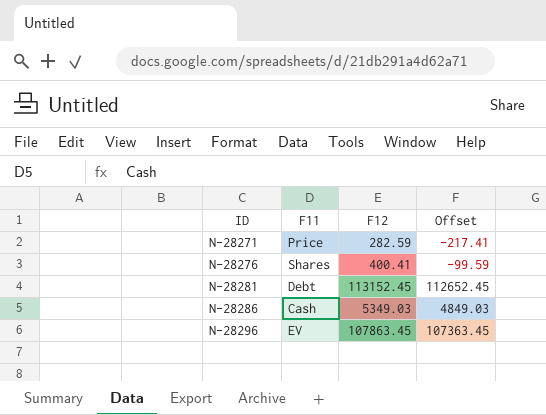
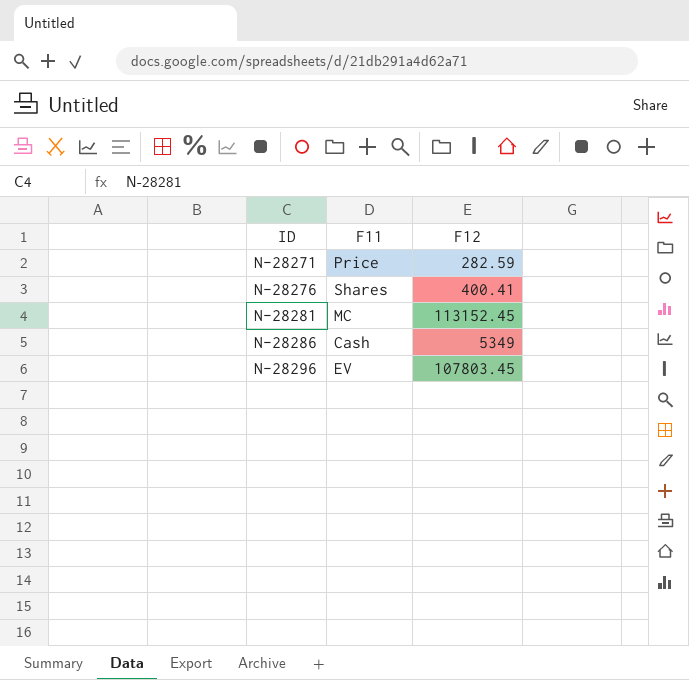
column Offset | formula: [F12] - 500 -> none
N-28281 | F11: Debt -> MC
N-28286 | F12: 5349.03 -> 5349
N-28296 | F12: 107863.45 -> 107803.45

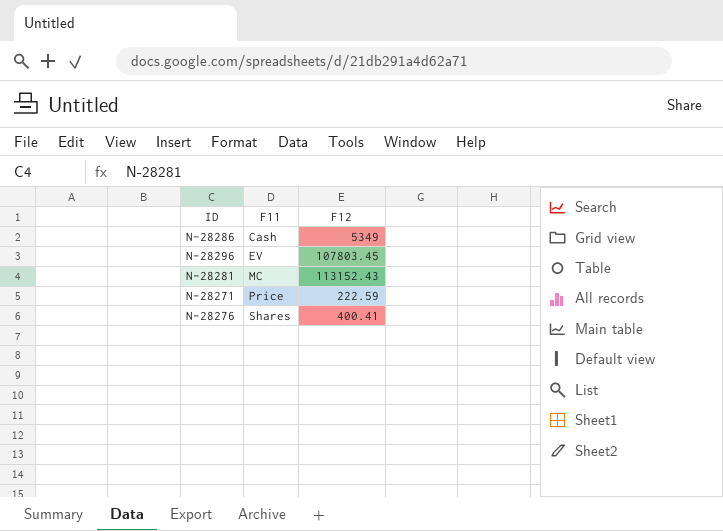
row order: ID ascending -> F11 ascending
N-28281 | F12: 113152.45 -> 113152.43
N-28271 | F12: 282.59 -> 222.59

